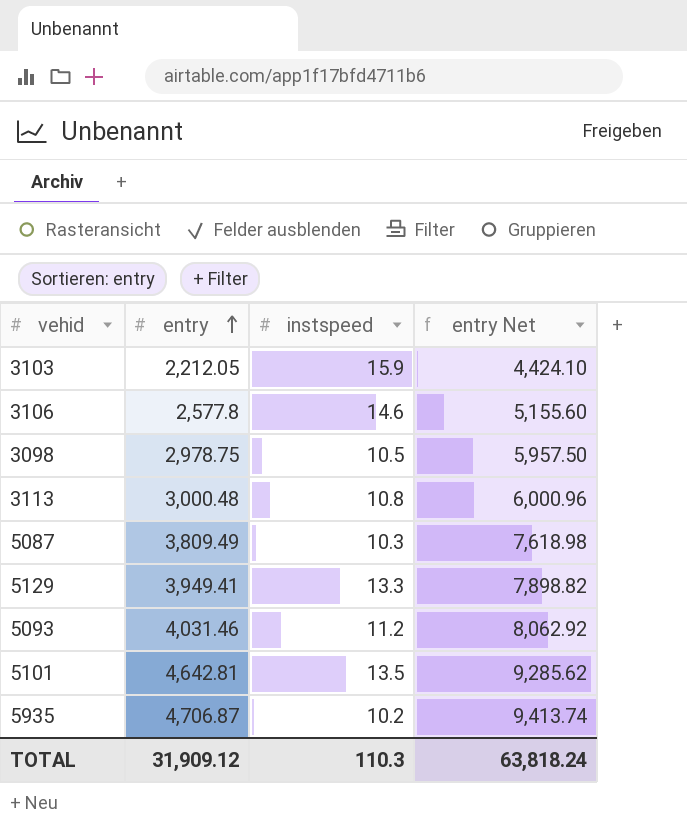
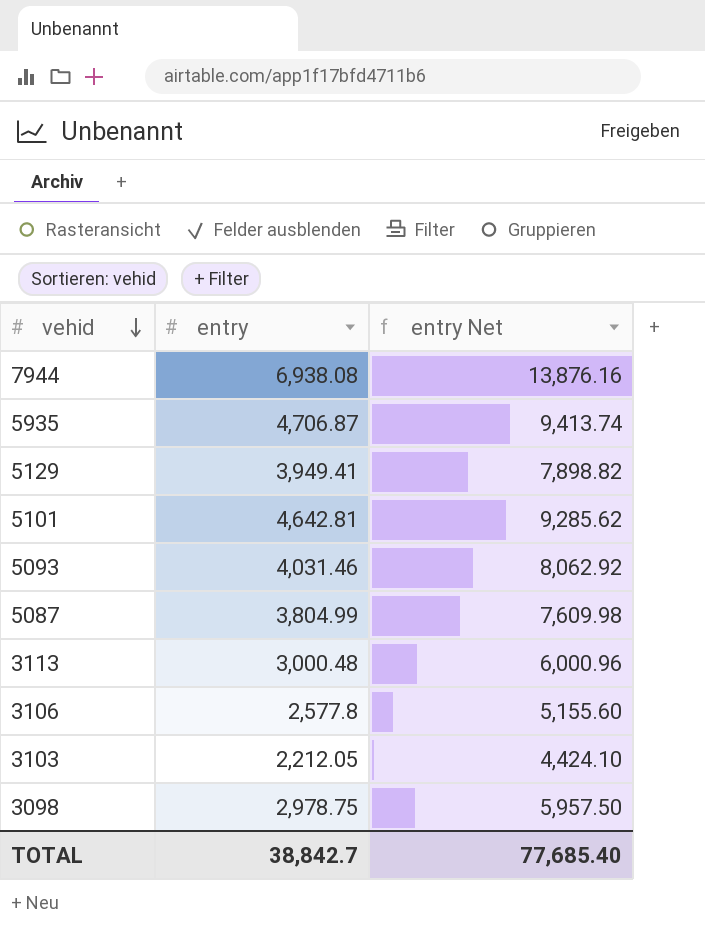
row order: entry ascending -> vehid descending
column instspeed | position: 3 -> none
row 7944: none -> 6,938.08 | 13,876.16
5087 | entry: 3,809.49 -> 3,804.99
5087 | entry Net: 7,618.98 -> 7,609.98
TOTAL | entry: 31,909.12 -> 38,842.7
TOTAL | entry Net: 63,818.24 -> 77,685.40

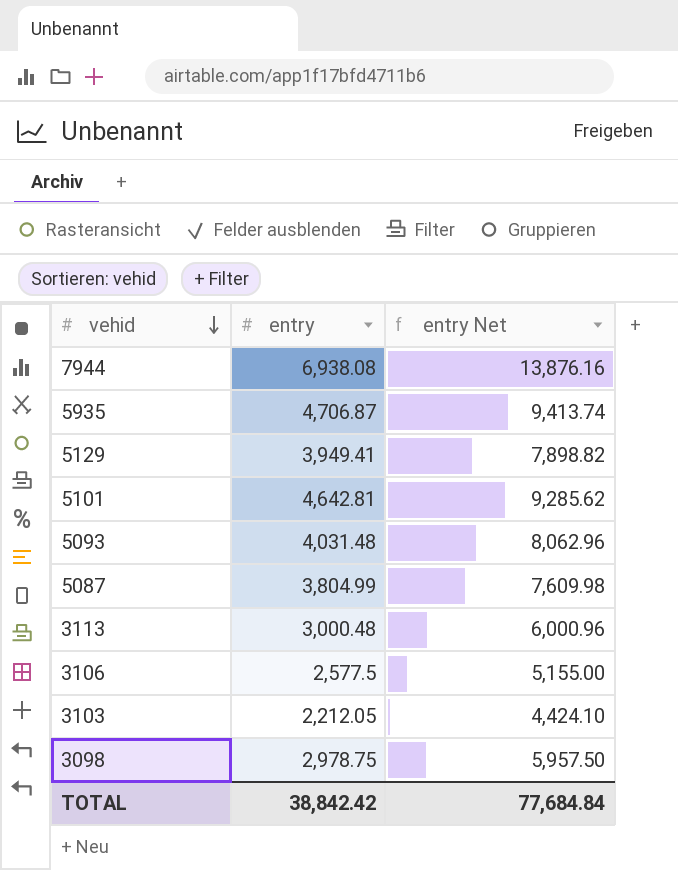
5093 | entry: 4,031.46 -> 4,031.48
5093 | entry Net: 8,062.92 -> 8,062.96
3106 | entry: 2,577.8 -> 2,577.5
3106 | entry Net: 5,155.60 -> 5,155.00
TOTAL | entry: 38,842.7 -> 38,842.42
TOTAL | entry Net: 77,685.40 -> 77,684.84

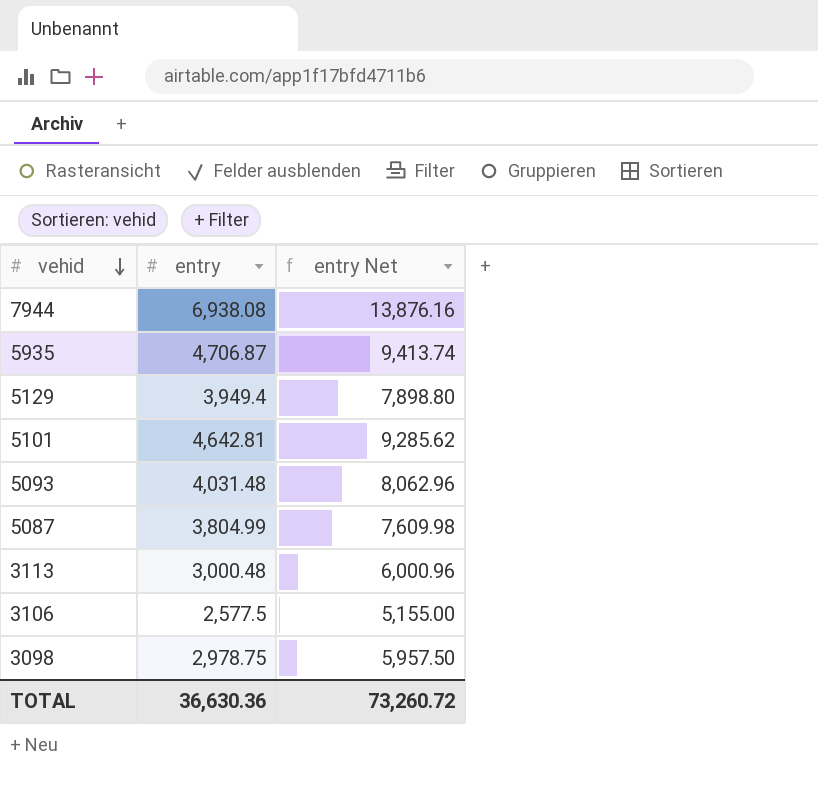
row 3103: 2,212.05 | 4,424.10 -> none
5129 | entry: 3,949.41 -> 3,949.4
5129 | entry Net: 7,898.82 -> 7,898.80
TOTAL | entry: 38,842.42 -> 36,630.36
TOTAL | entry Net: 77,684.84 -> 73,260.72

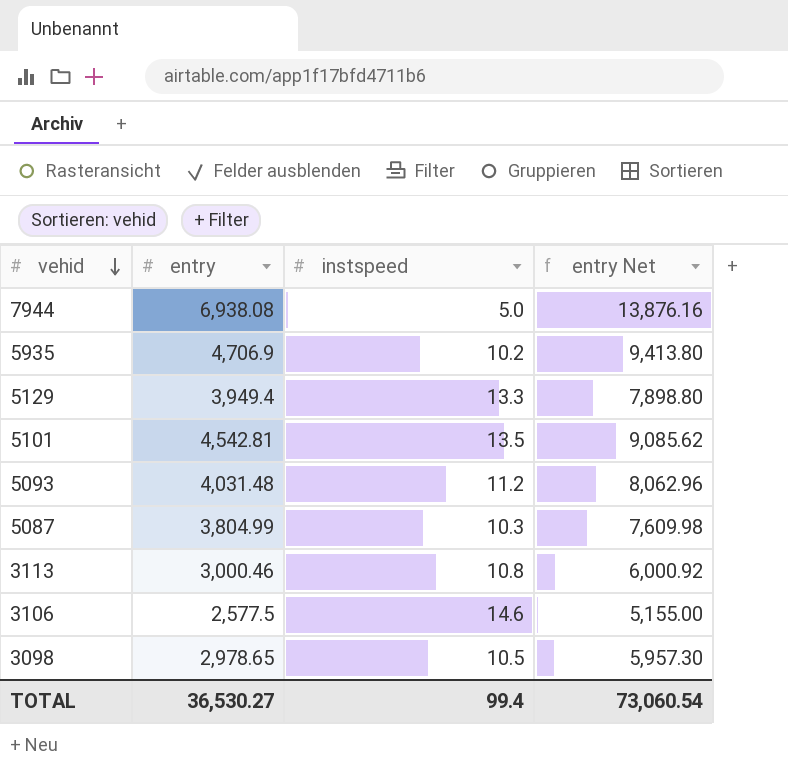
column instspeed | position: none -> 3
5935 | entry: 4,706.87 -> 4,706.9
5935 | entry Net: 9,413.74 -> 9,413.80
5101 | entry: 4,642.81 -> 4,542.81
5101 | entry Net: 9,285.62 -> 9,085.62
3113 | entry: 3,000.48 -> 3,000.46
3113 | entry Net: 6,000.96 -> 6,000.92
3098 | entry: 2,978.75 -> 2,978.65
3098 | entry Net: 5,957.50 -> 5,957.30
TOTAL | entry: 36,630.36 -> 36,530.27
TOTAL | entry Net: 73,260.72 -> 73,060.54

